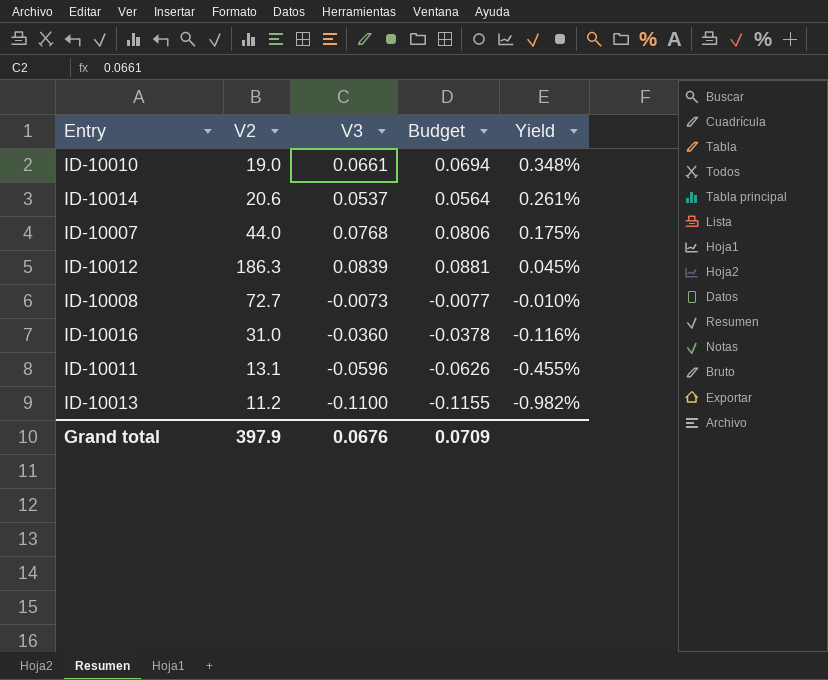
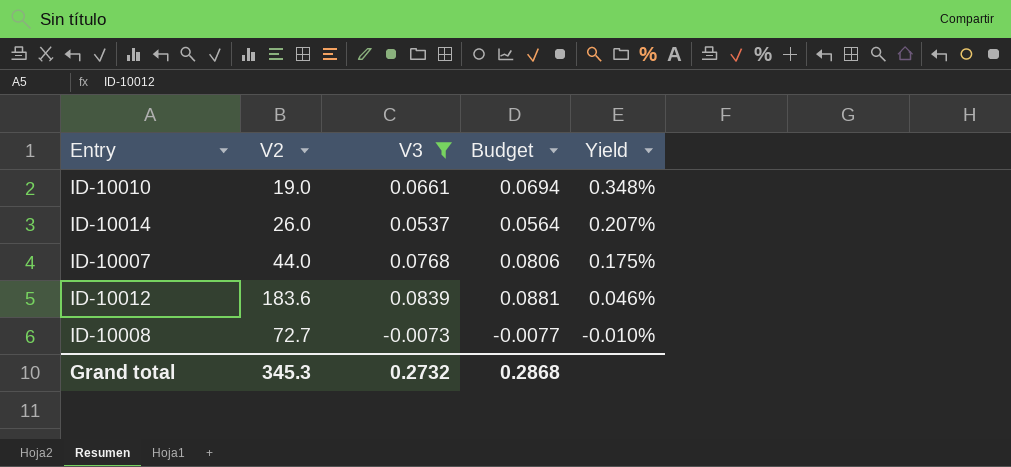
filter: none -> V3 >= -0.0073
ID-10014 | V2: 20.6 -> 26.0
ID-10014 | Yield: 0.261% -> 0.207%
ID-10012 | V2: 186.3 -> 183.6
ID-10012 | Yield: 0.045% -> 0.046%
Grand total | V2: 397.9 -> 345.3
Grand total | V3: 0.0676 -> 0.2732
Grand total | Budget: 0.0709 -> 0.2868

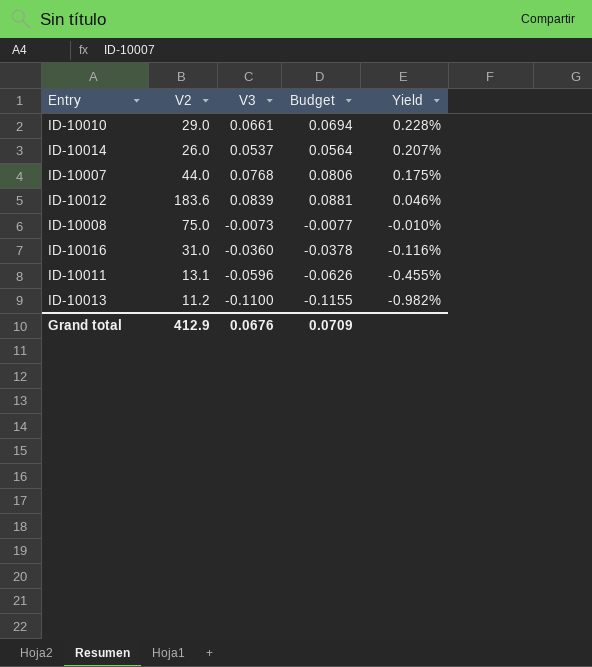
filter: V3 >= -0.0073 -> none
ID-10010 | V2: 19.0 -> 29.0
ID-10010 | Yield: 0.348% -> 0.228%
ID-10008 | V2: 72.7 -> 75.0
Grand total | V2: 345.3 -> 412.9
Grand total | V3: 0.2732 -> 0.0676
Grand total | Budget: 0.2868 -> 0.0709

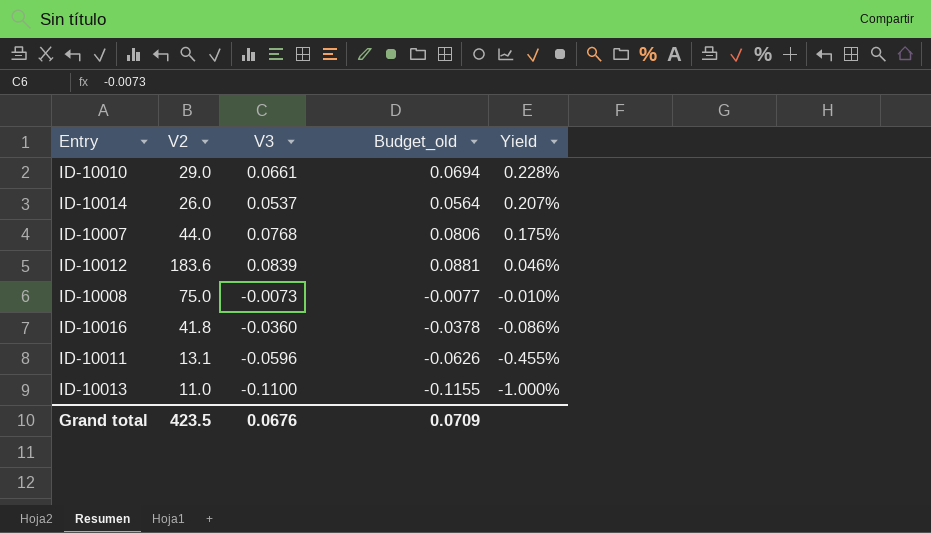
column name: Budget -> Budget_old
ID-10016 | V2: 31.0 -> 41.8
ID-10016 | Yield: -0.116% -> -0.086%
ID-10013 | V2: 11.2 -> 11.0
ID-10013 | Yield: -0.982% -> -1.000%
Grand total | V2: 412.9 -> 423.5

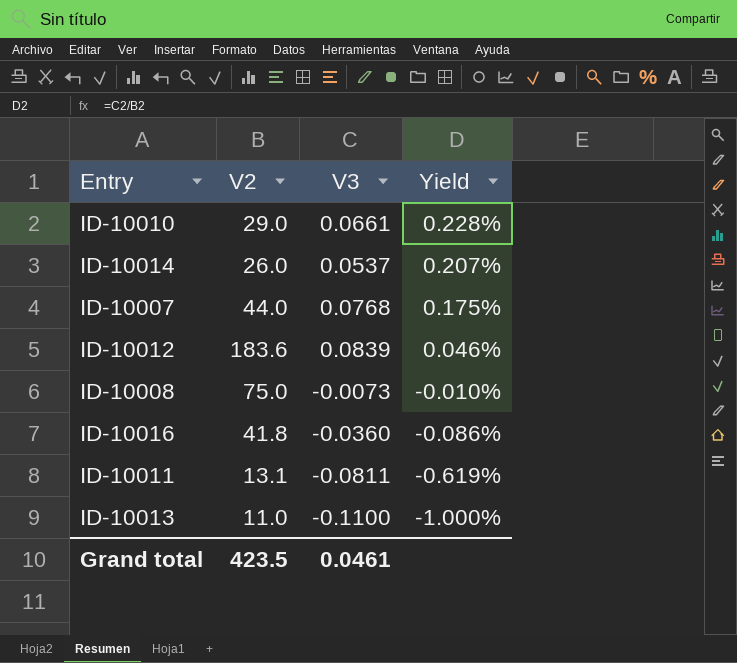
column Budget_old | formula: [V3] * 1.05 -> none
ID-10011 | V3: -0.0596 -> -0.0811
ID-10011 | Yield: -0.455% -> -0.619%
Grand total | V3: 0.0676 -> 0.0461

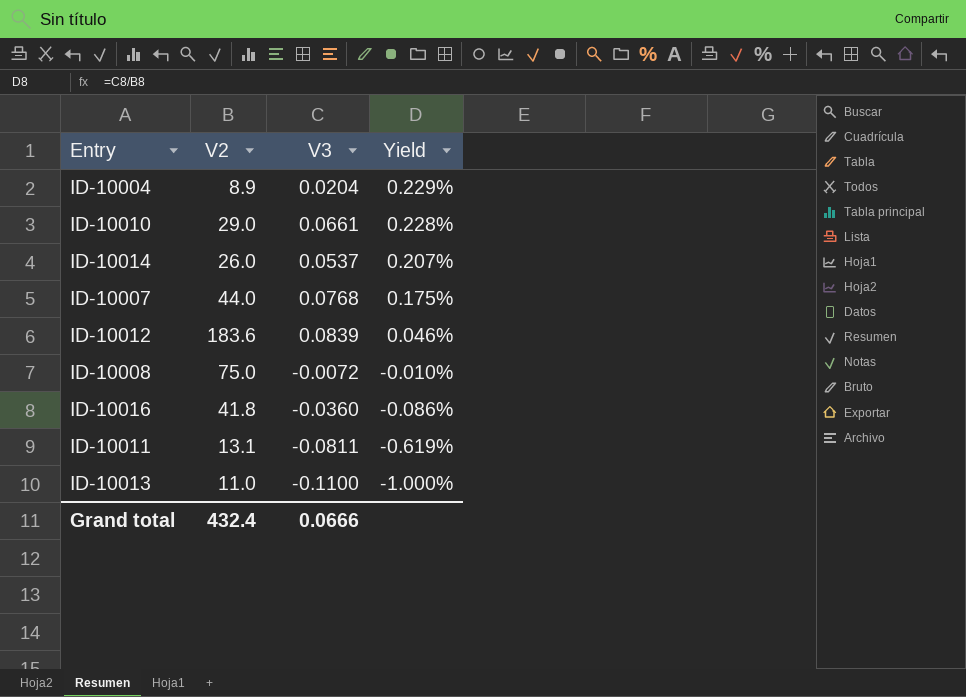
row ID-10004: none -> 8.9 | 0.0204 | 0.229%
ID-10008 | V3: -0.0073 -> -0.0072
Grand total | V2: 423.5 -> 432.4
Grand total | V3: 0.0461 -> 0.0666

